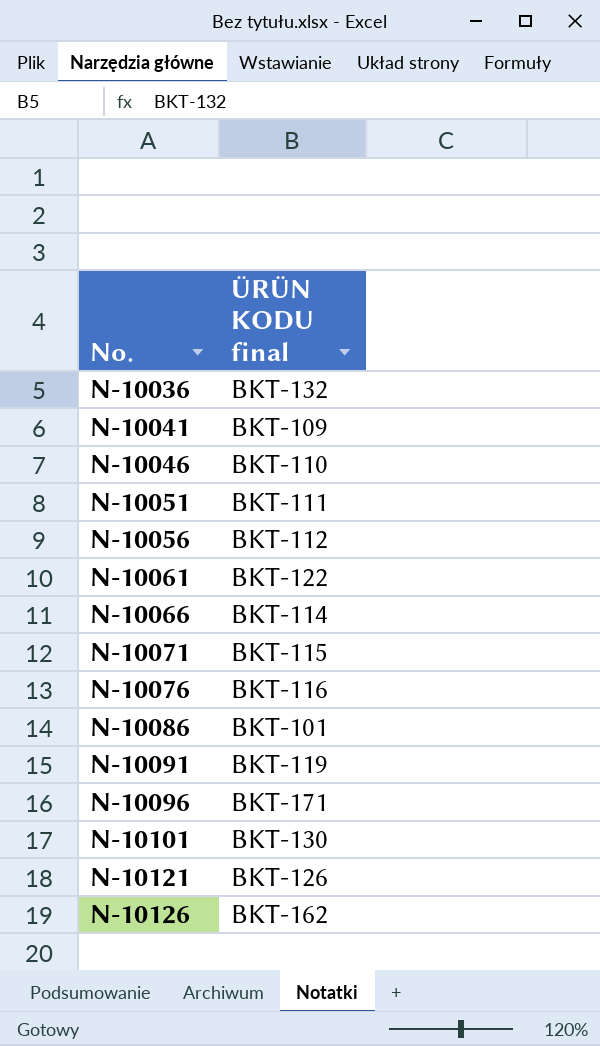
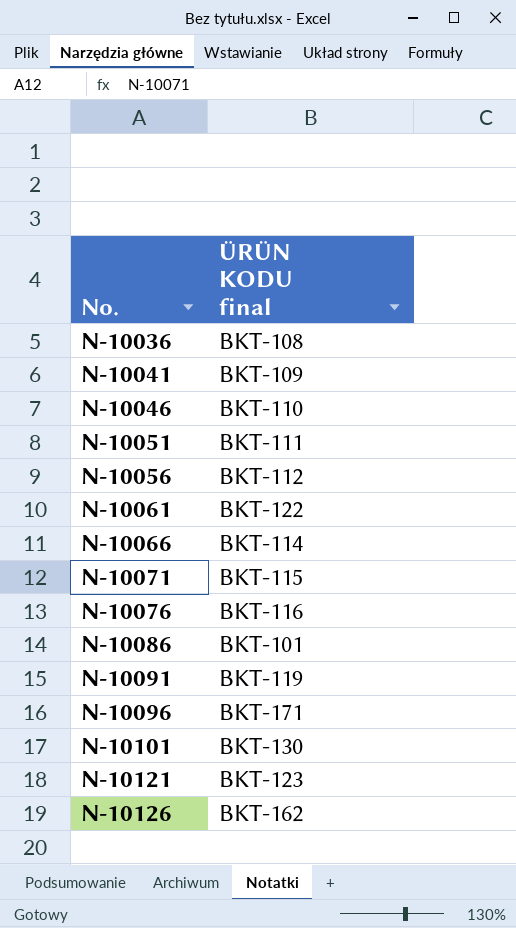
N-10036 | ÜRÜN KODU final: BKT-132 -> BKT-108
N-10121 | ÜRÜN KODU final: BKT-126 -> BKT-123

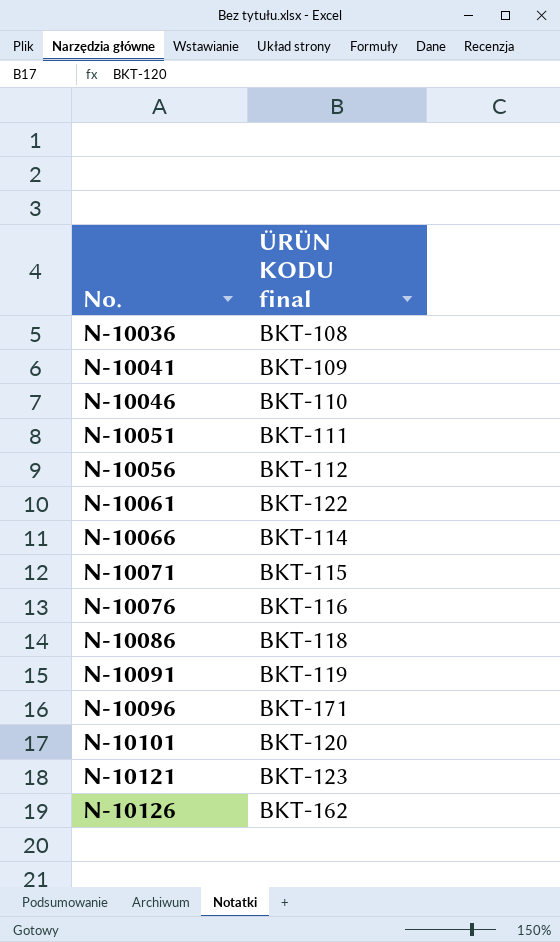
N-10086 | ÜRÜN KODU final: BKT-101 -> BKT-118
N-10101 | ÜRÜN KODU final: BKT-130 -> BKT-120

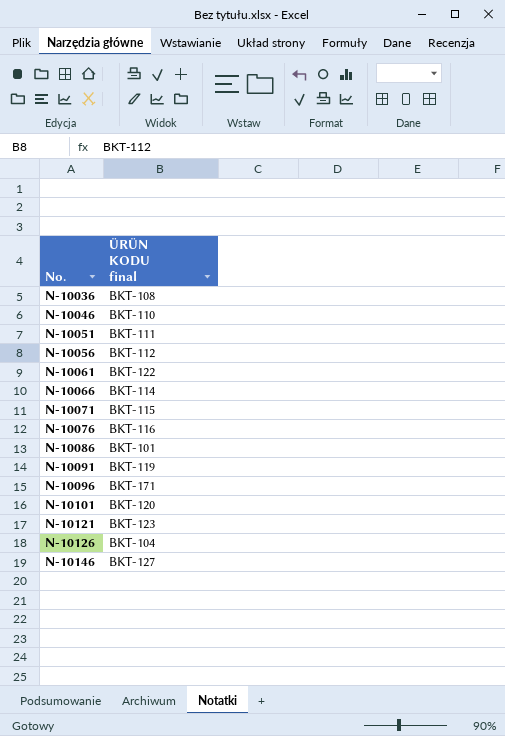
row N-10041: BKT-109 -> none
N-10086 | ÜRÜN KODU final: BKT-118 -> BKT-101
N-10126 | ÜRÜN KODU final: BKT-162 -> BKT-104
row N-10146: none -> BKT-127

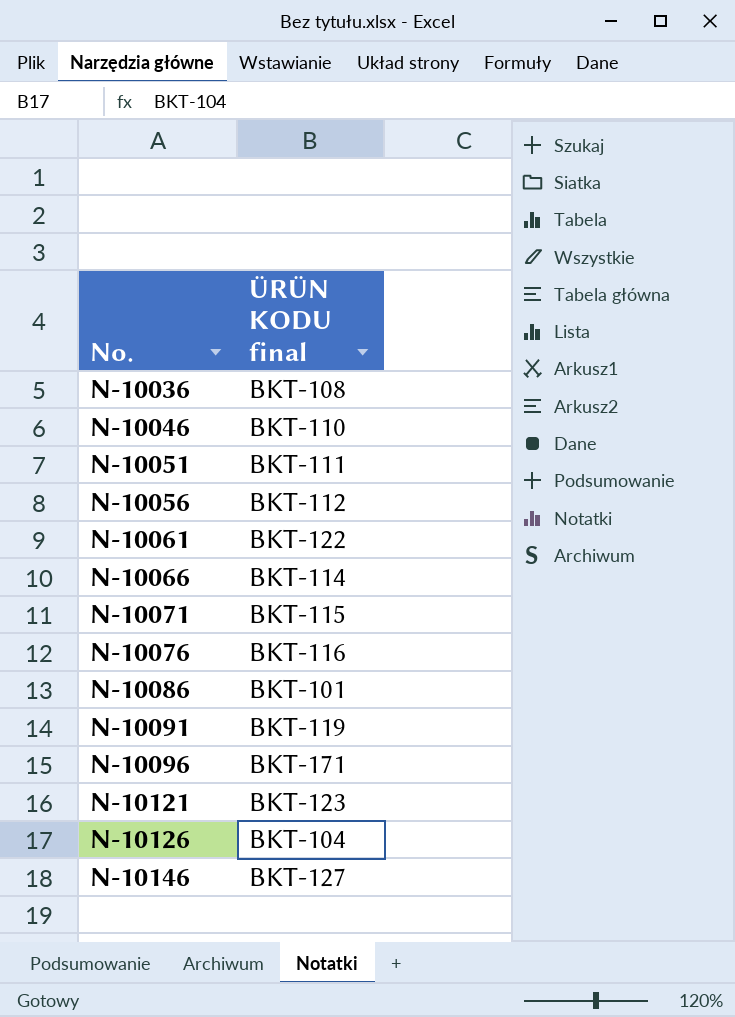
row N-10101: BKT-120 -> none

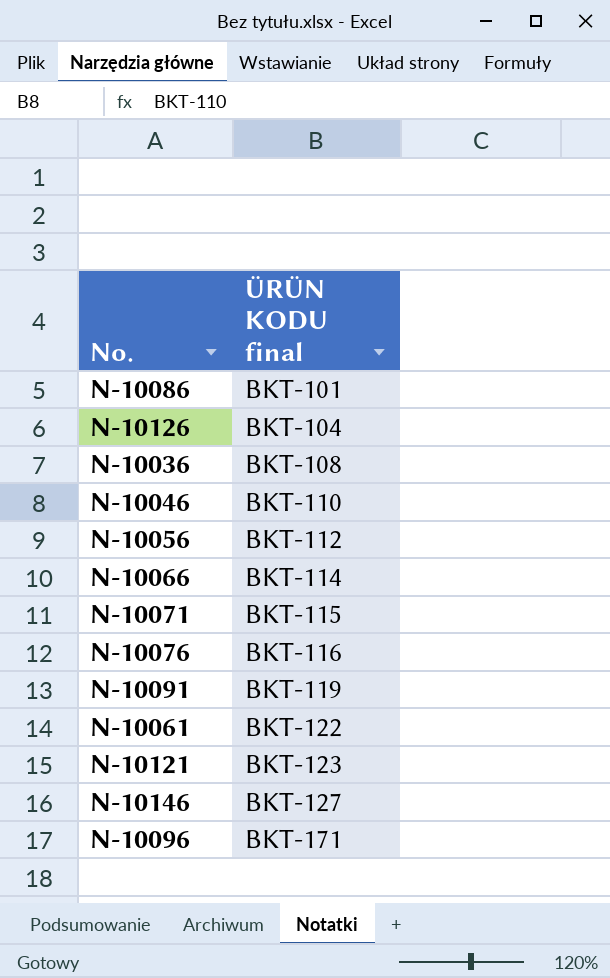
row order: No. ascending -> ÜRÜN KODU final ascending
row N-10051: BKT-111 -> none

